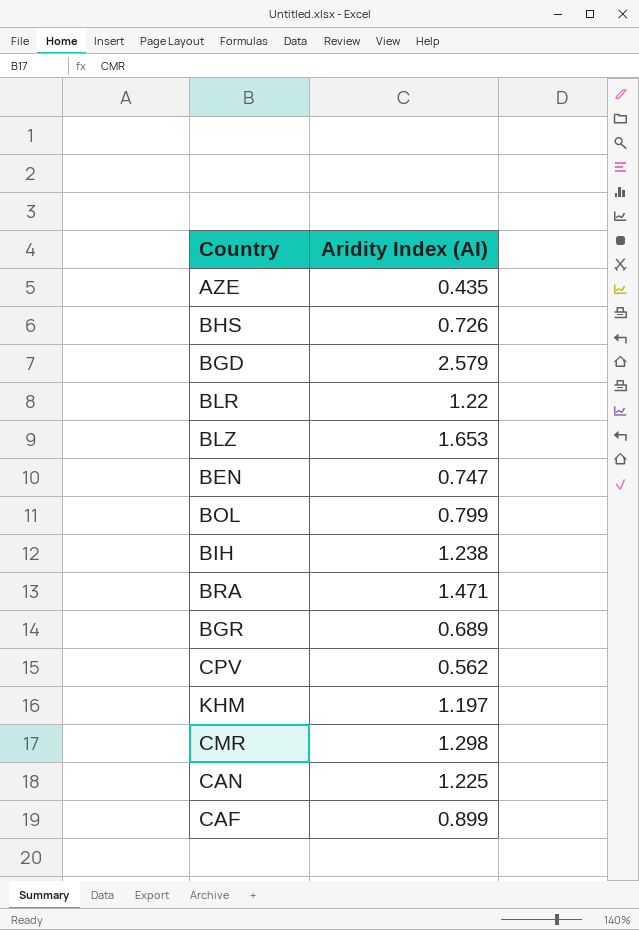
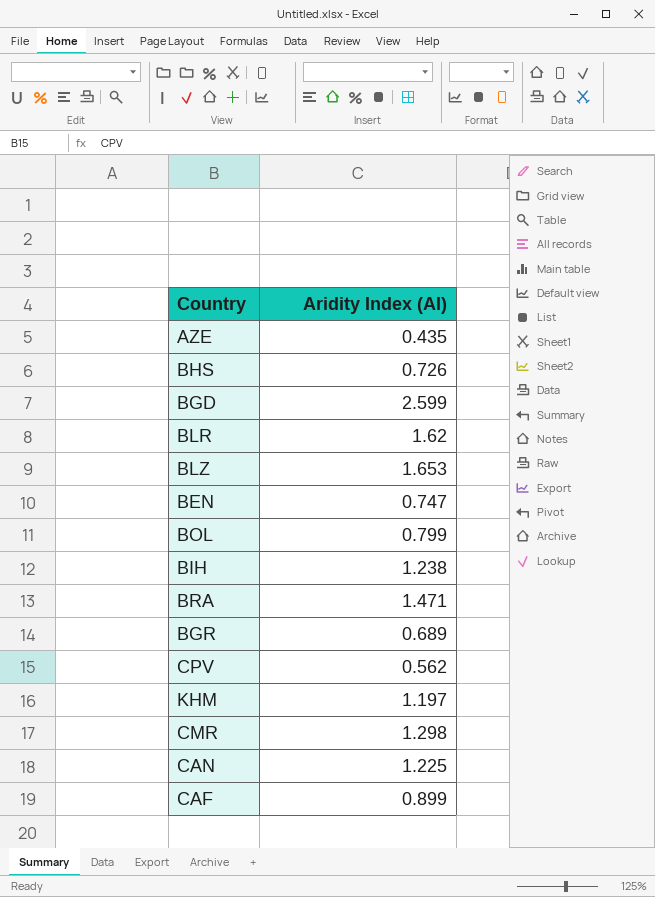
BGD | Aridity Index (AI): 2.579 -> 2.599
BLR | Aridity Index (AI): 1.22 -> 1.62

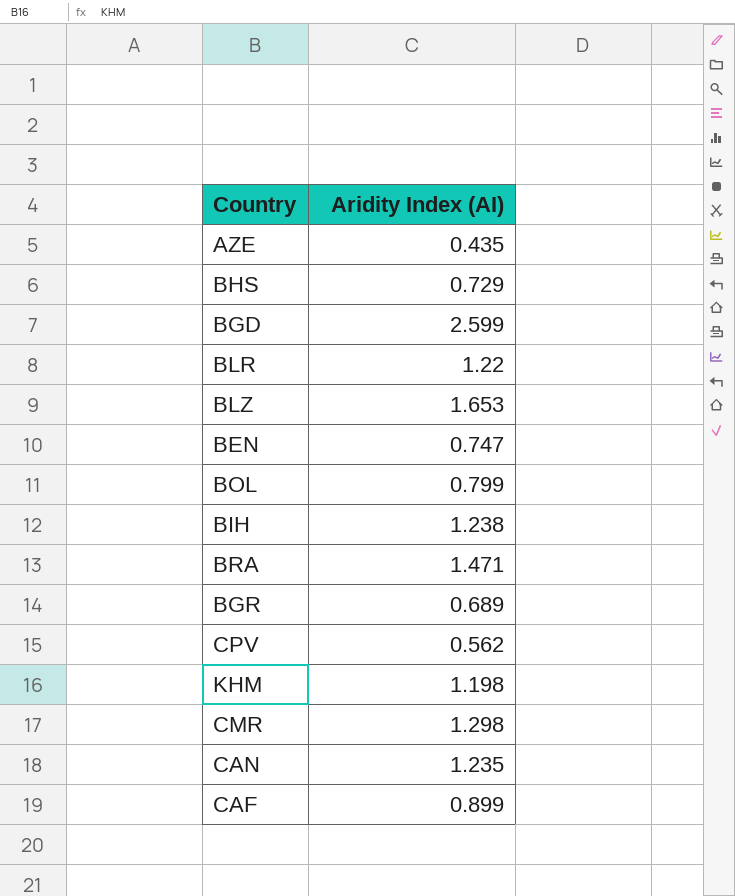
BHS | Aridity Index (AI): 0.726 -> 0.729
BLR | Aridity Index (AI): 1.62 -> 1.22
KHM | Aridity Index (AI): 1.197 -> 1.198
CAN | Aridity Index (AI): 1.225 -> 1.235

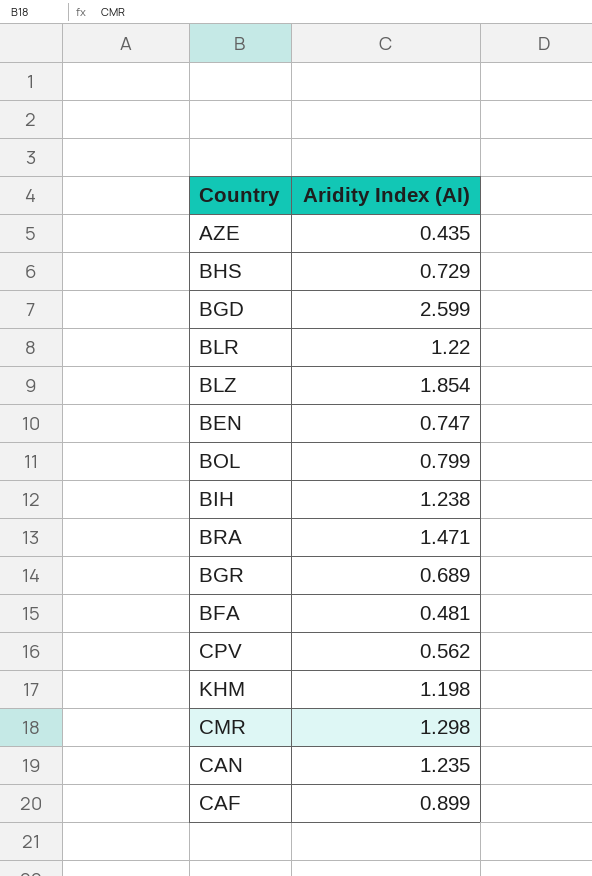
BLZ | Aridity Index (AI): 1.653 -> 1.854
row BFA: none -> 0.481

